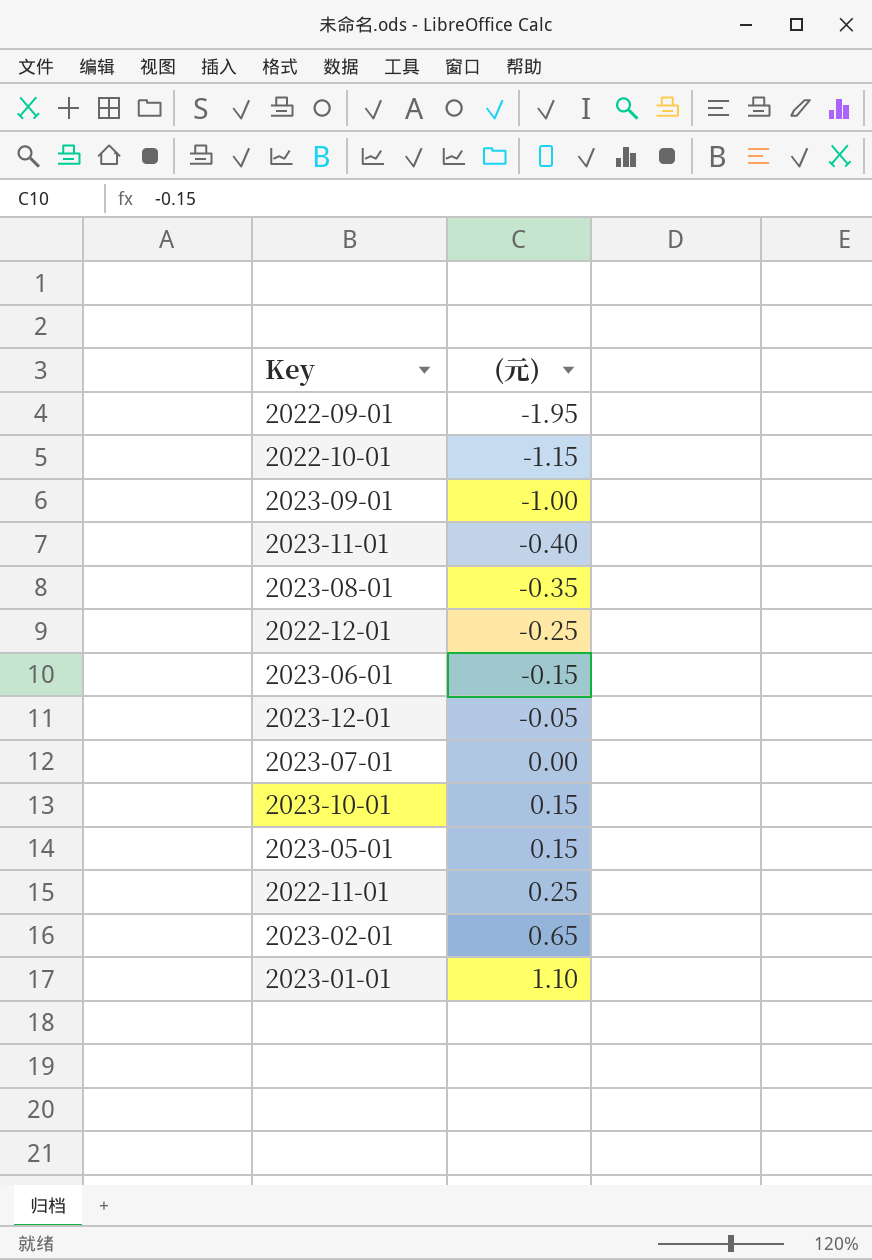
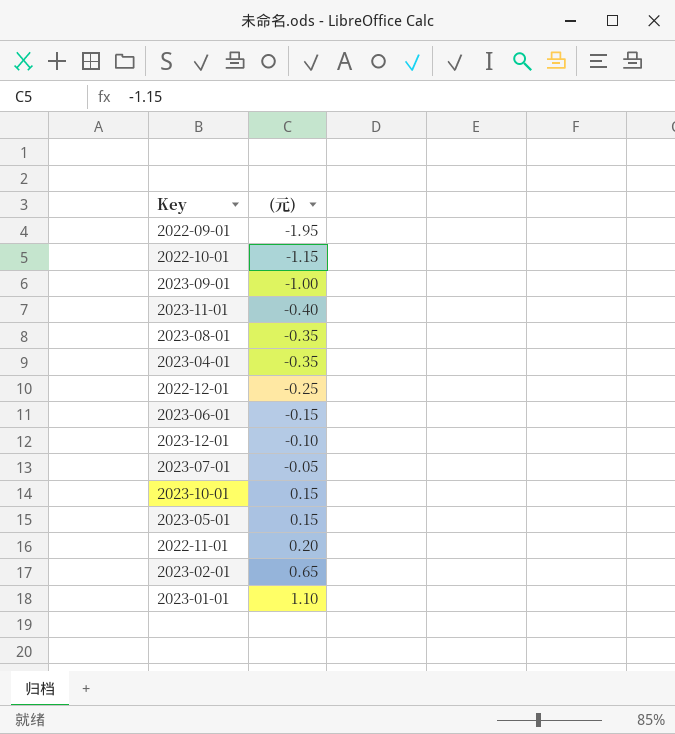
row 2023-04-01: none -> -0.35
2023-12-01 | (元): -0.05 -> -0.10
2023-07-01 | (元): 0.00 -> -0.05
2022-11-01 | (元): 0.25 -> 0.20

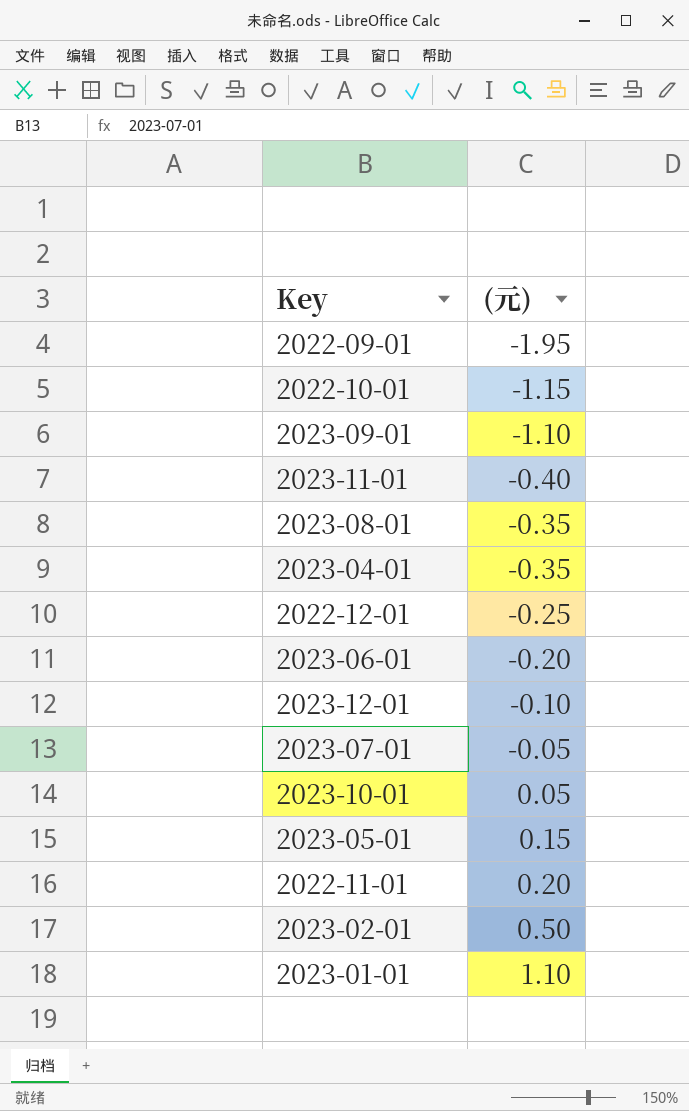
2023-09-01 | (元): -1.00 -> -1.10
2023-06-01 | (元): -0.15 -> -0.20
2023-10-01 | (元): 0.15 -> 0.05
2023-02-01 | (元): 0.65 -> 0.50

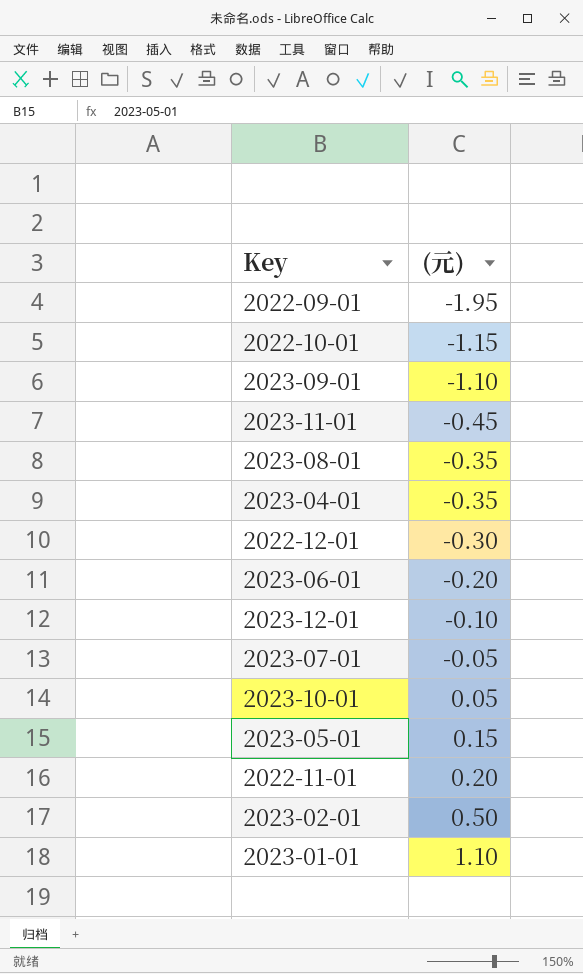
2023-11-01 | (元): -0.40 -> -0.45
2022-12-01 | (元): -0.25 -> -0.30

